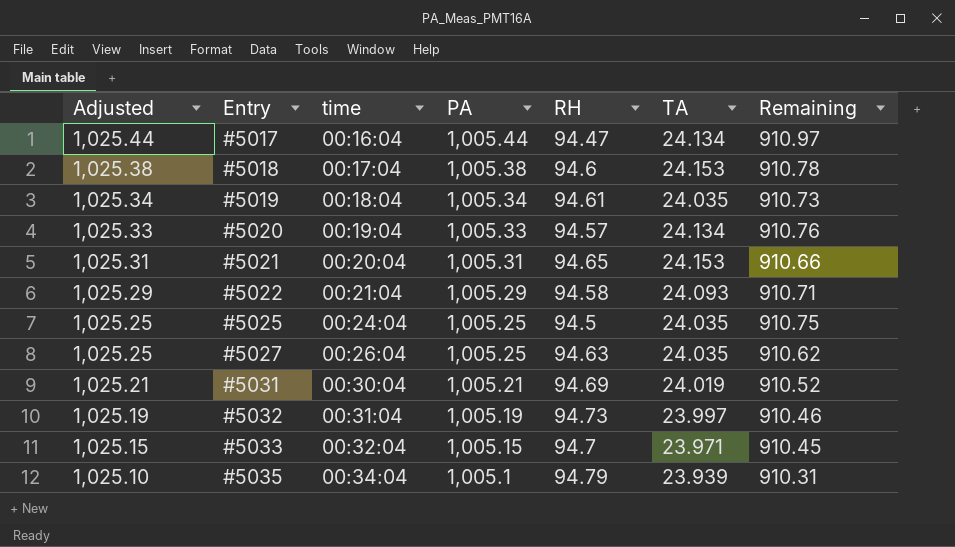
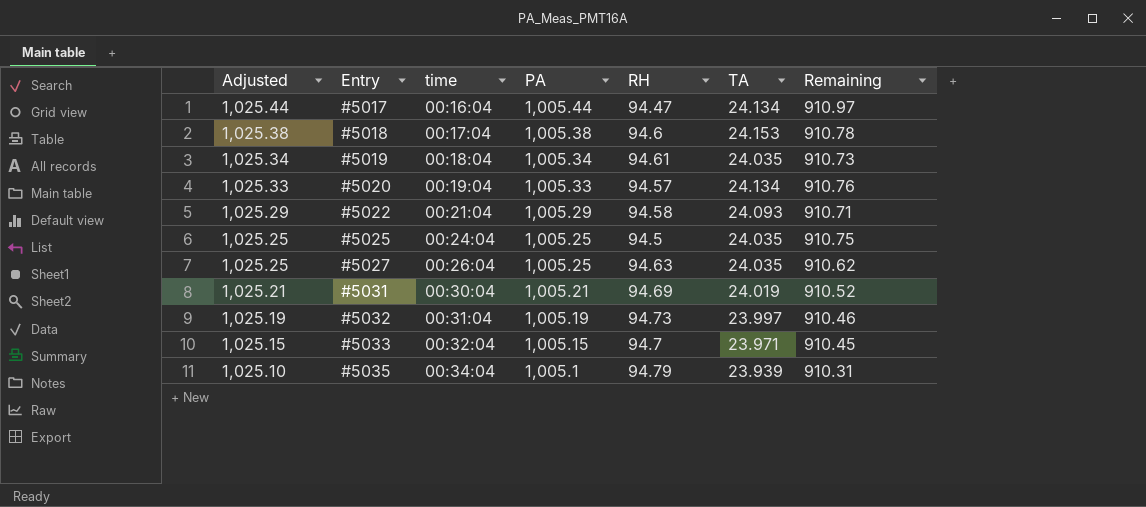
row #5021: 1,025.31 | 00:20:04 | 1,005.31 | 94.65 | 24.153 | 910.66 -> none

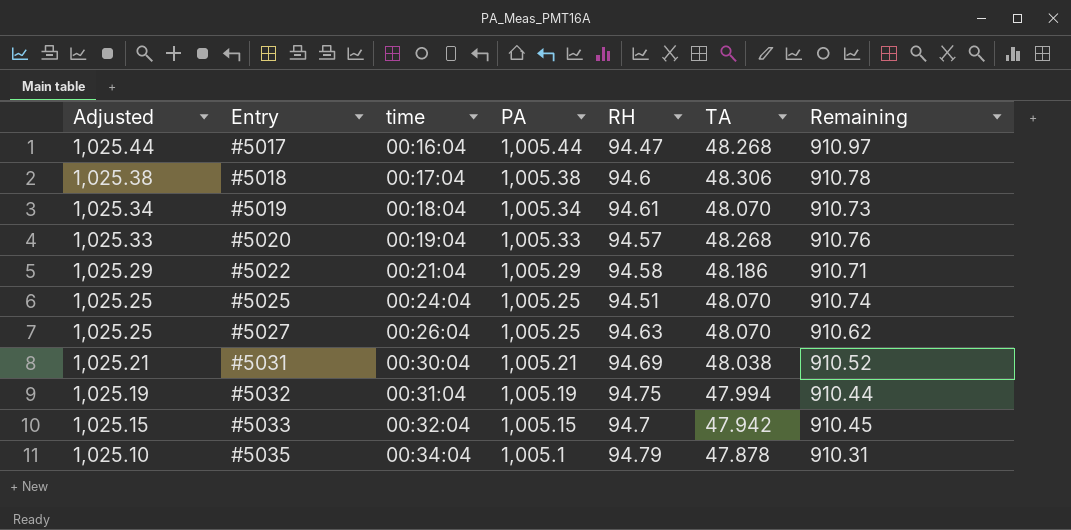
#5017 | TA: 24.134 -> 48.268
#5018 | TA: 24.153 -> 48.306
#5019 | TA: 24.035 -> 48.070
#5020 | TA: 24.134 -> 48.268
#5022 | TA: 24.093 -> 48.186
#5025 | RH: 94.5 -> 94.51
#5025 | TA: 24.035 -> 48.070
#5025 | Remaining: 910.75 -> 910.74
#5027 | TA: 24.035 -> 48.070
#5031 | TA: 24.019 -> 48.038
#5032 | RH: 94.73 -> 94.75
#5032 | TA: 23.997 -> 47.994
#5032 | Remaining: 910.46 -> 910.44
#5033 | TA: 23.971 -> 47.942
#5035 | TA: 23.939 -> 47.878

